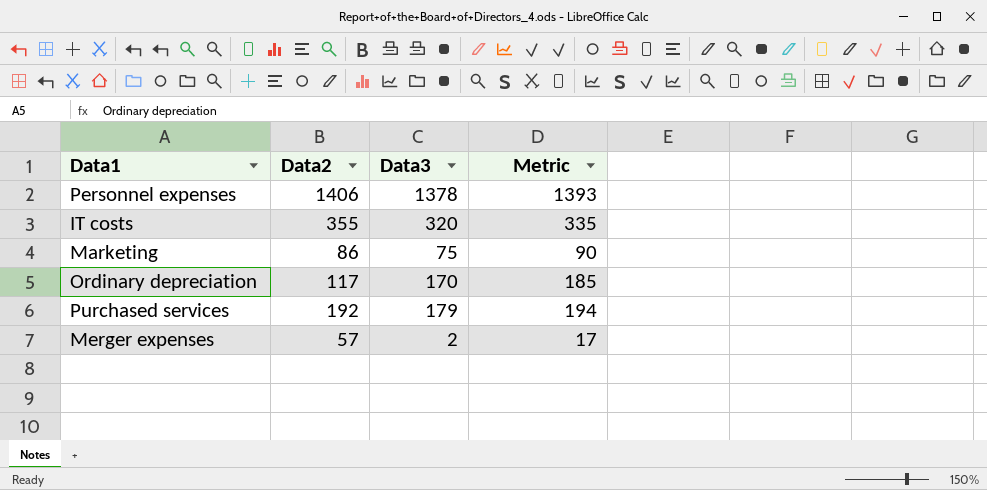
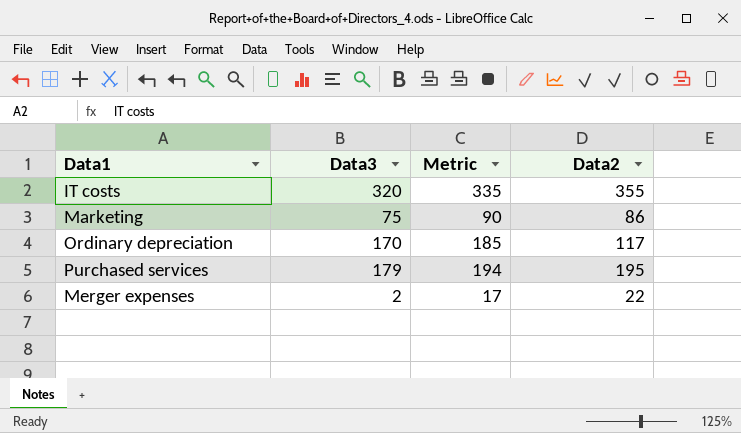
column Data2 | position: 2 -> 4
row Personnel expenses: 1406 | 1378 | 1393 -> none
Purchased services | Data2: 192 -> 195
Merger expenses | Data2: 57 -> 22

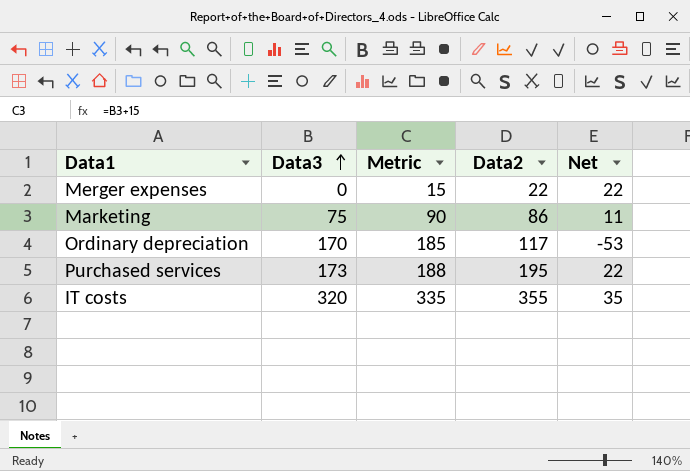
row order: none -> Data3 ascending
column Net | formula: none -> [Data2] - [Data3]
Merger expenses | Data3: 2 -> 0
Merger expenses | Metric: 17 -> 15
Purchased services | Data3: 179 -> 173
Purchased services | Metric: 194 -> 188

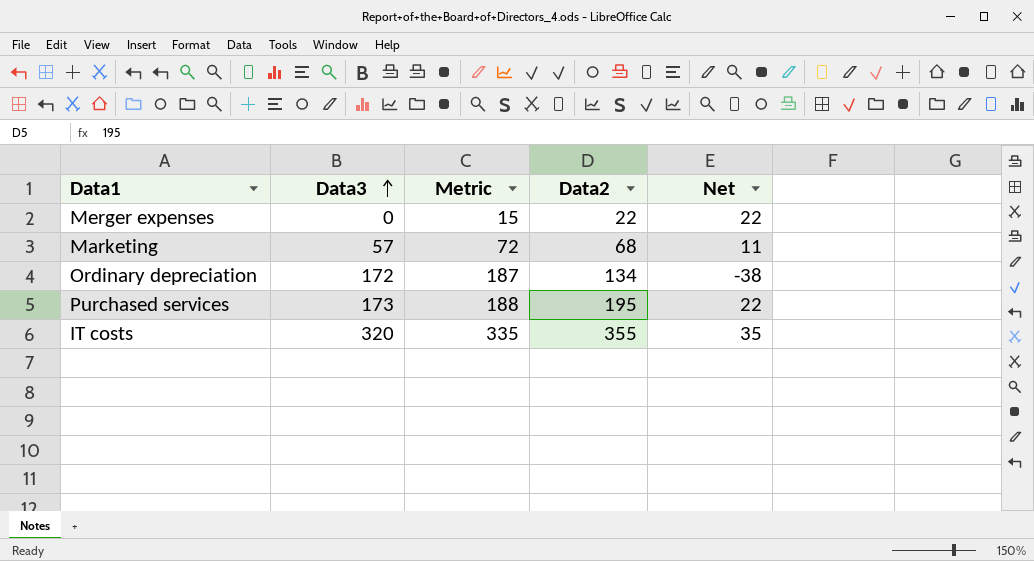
Marketing | Data3: 75 -> 57
Marketing | Metric: 90 -> 72
Marketing | Data2: 86 -> 68
Ordinary depreciation | Data3: 170 -> 172
Ordinary depreciation | Metric: 185 -> 187
Ordinary depreciation | Data2: 117 -> 134
Ordinary depreciation | Net: -53 -> -38

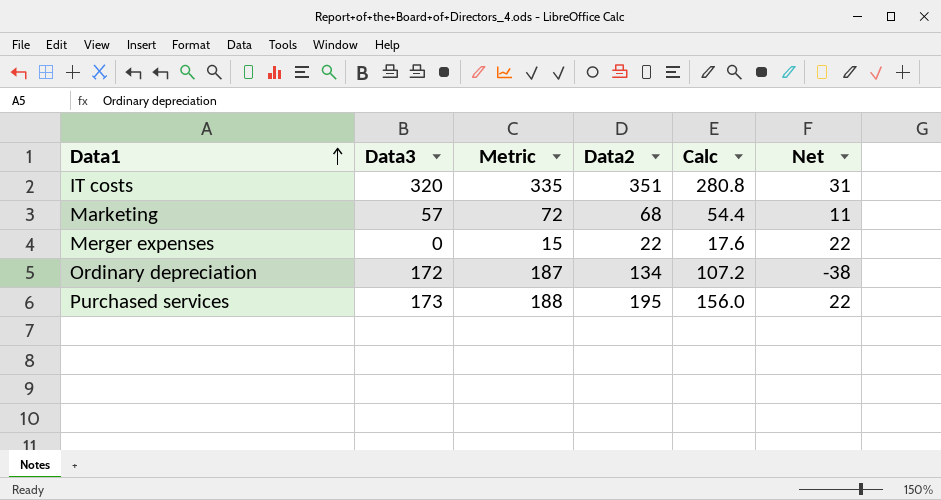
row order: Data3 ascending -> Data1 ascending
column Calc | formula: none -> [Data2] * 0.8
IT costs | Data2: 355 -> 351
IT costs | Net: 35 -> 31

